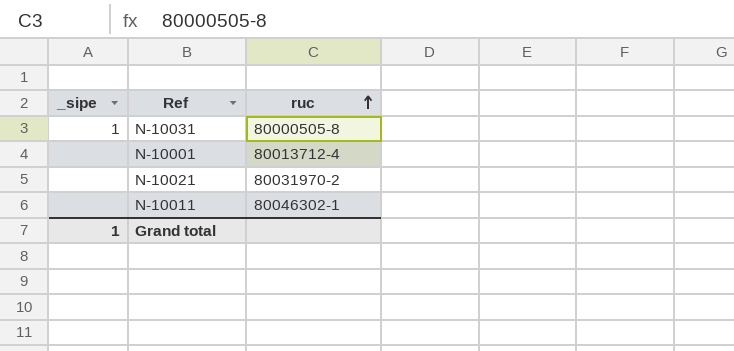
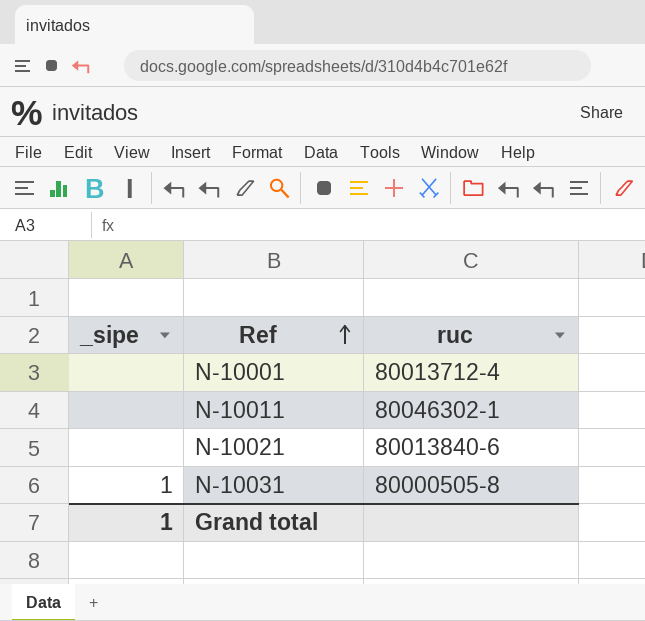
row order: ruc ascending -> Ref ascending
N-10021 | ruc: 80031970-2 -> 80013840-6

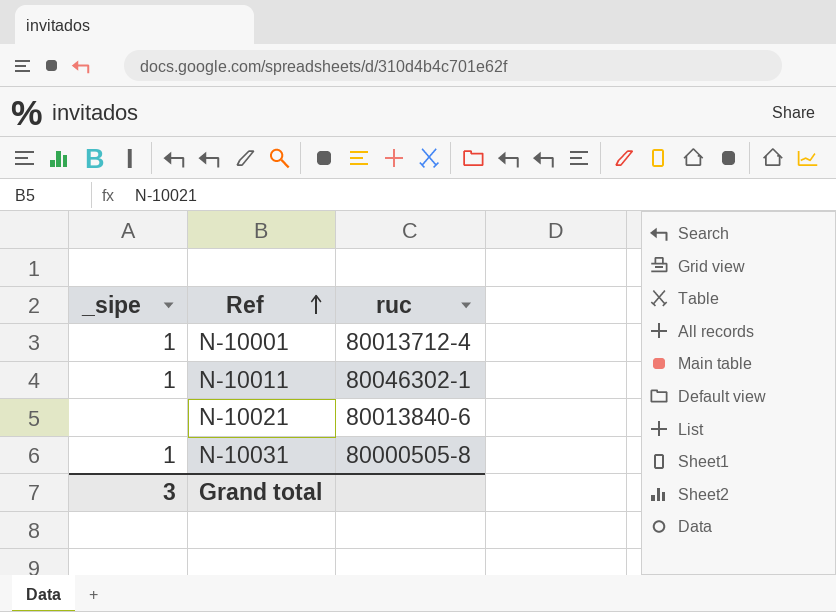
N-10001 | _sipe: none -> 1
N-10011 | _sipe: none -> 1
Grand total | _sipe: 1 -> 3

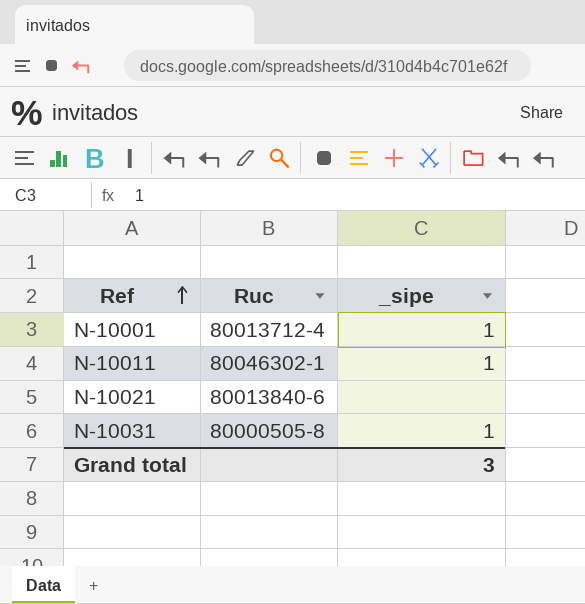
column name: ruc -> Ruc
column _sipe | position: 1 -> 3

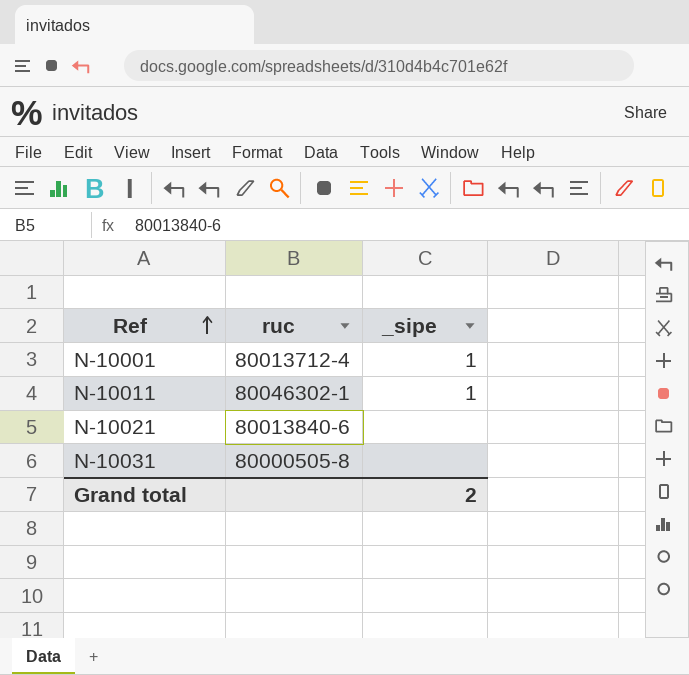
column name: Ruc -> ruc
N-10031 | _sipe: 1 -> none
Grand total | _sipe: 3 -> 2

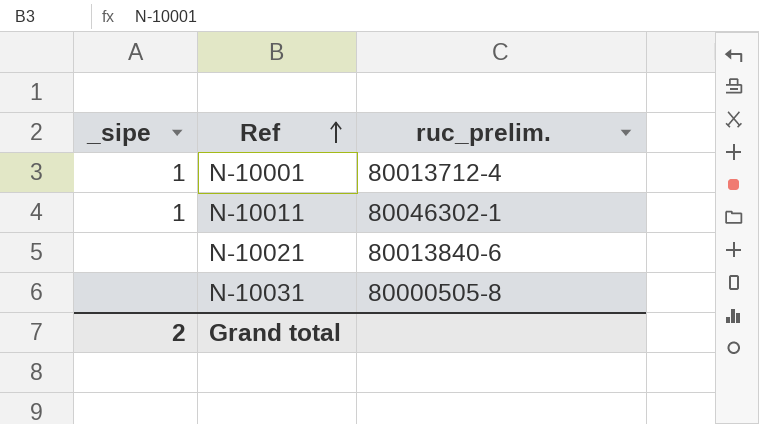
column _sipe | position: 3 -> 1
column name: ruc -> ruc_prelim.

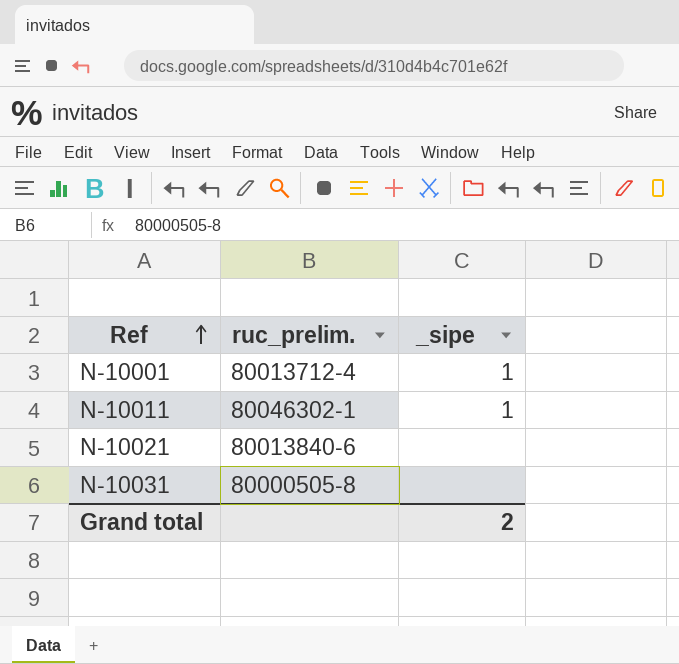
column _sipe | position: 1 -> 3

